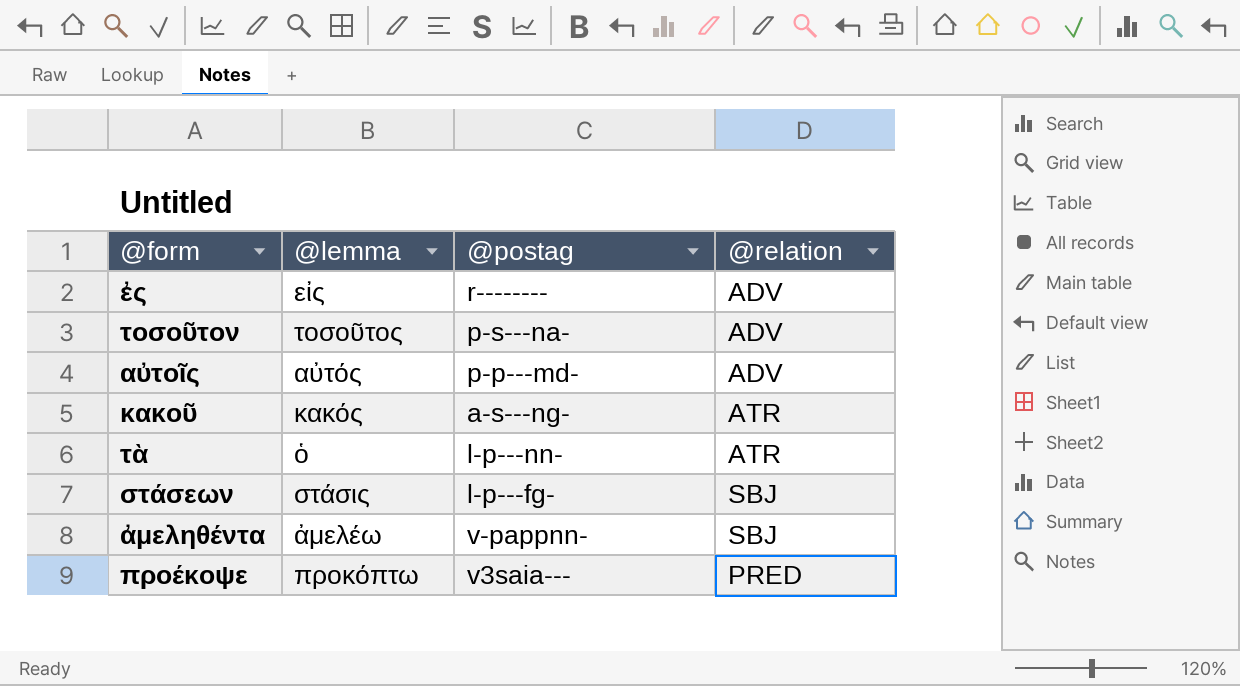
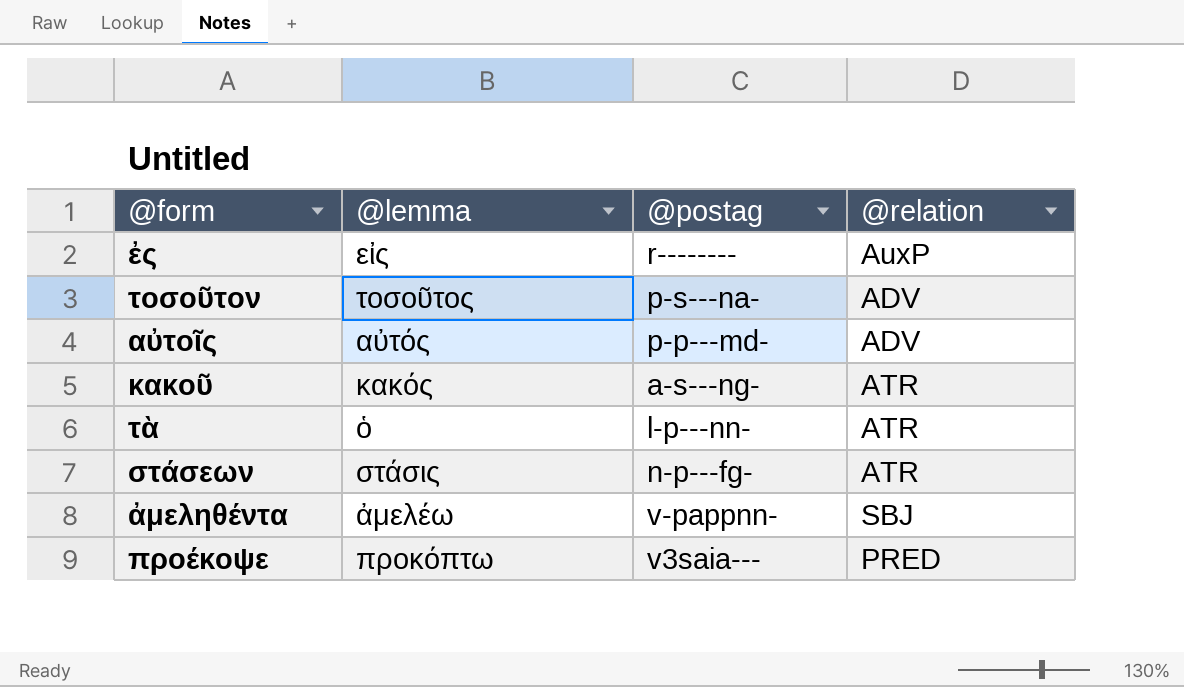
ἐς | @relation: ADV -> AuxP
στάσεων | @postag: l-p---fg- -> n-p---fg-
στάσεων | @relation: SBJ -> ATR

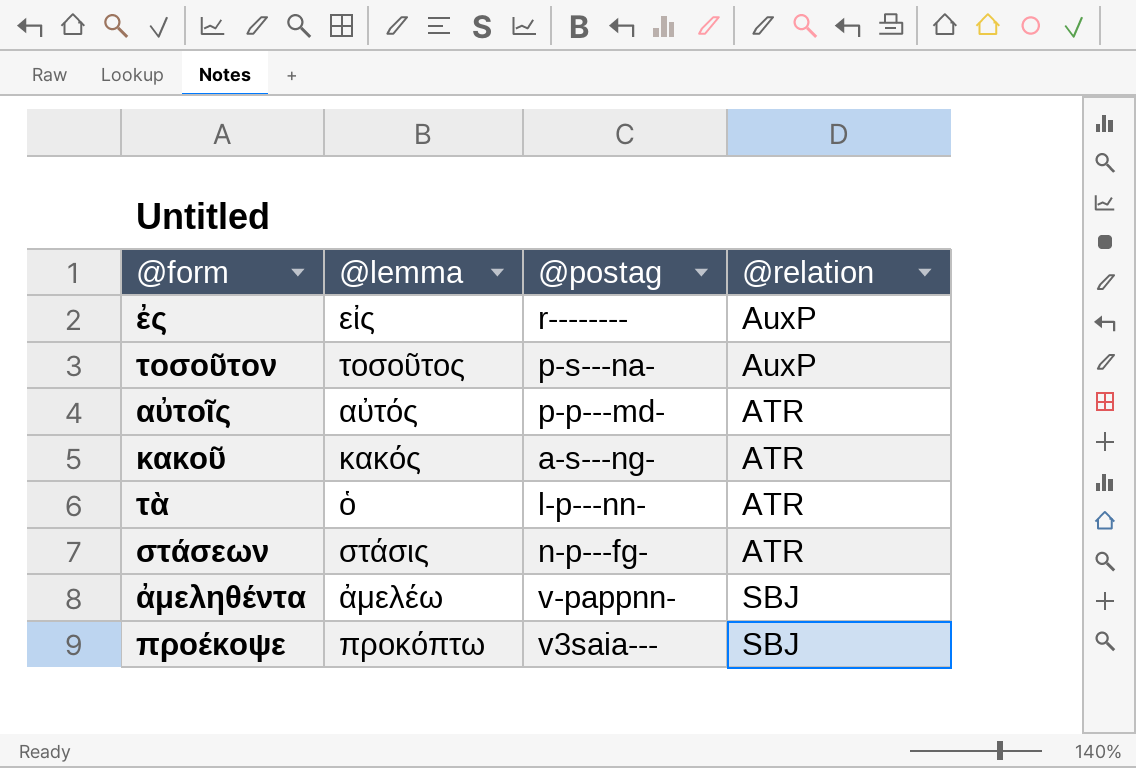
τοσοῦτον | @relation: ADV -> AuxP
αὐτοῖς | @relation: ADV -> ATR
προέκοψε | @relation: PRED -> SBJ

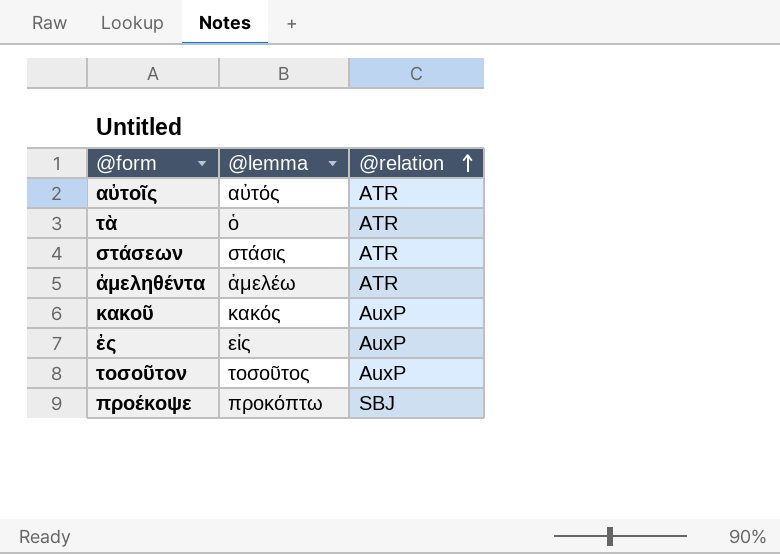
row order: none -> @relation ascending
column @postag | position: 3 -> none
ἀμεληθέντα | @relation: SBJ -> ATR
κακοῦ | @relation: ATR -> AuxP

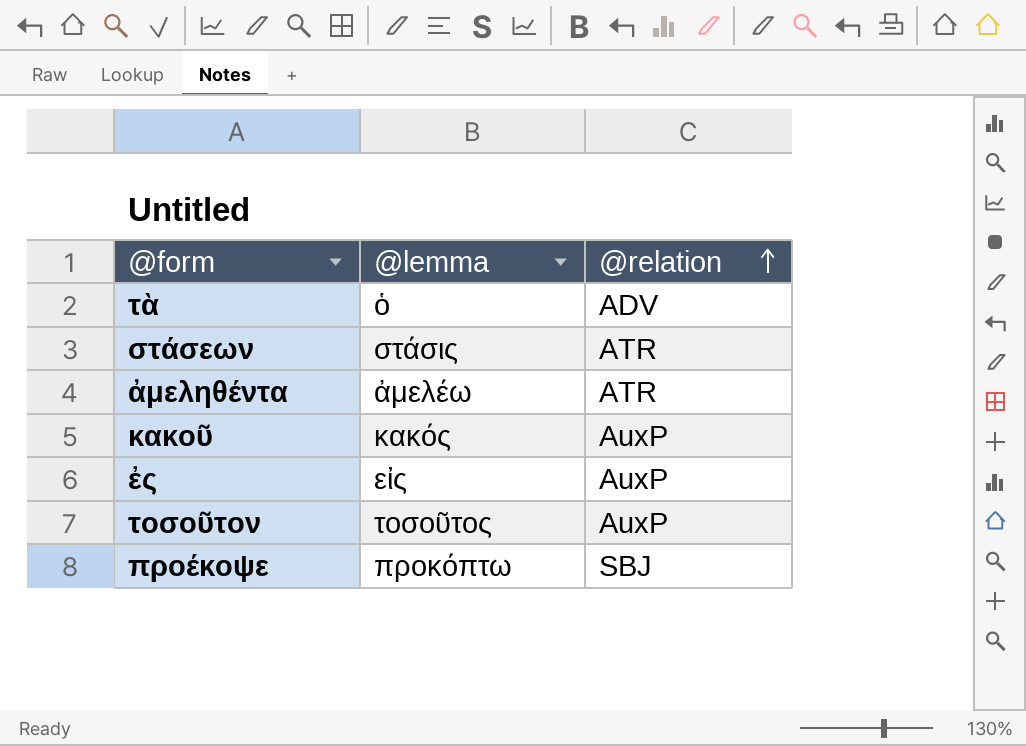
row αὐτοῖς: αὐτός | ATR -> none
τὰ | @relation: ATR -> ADV

